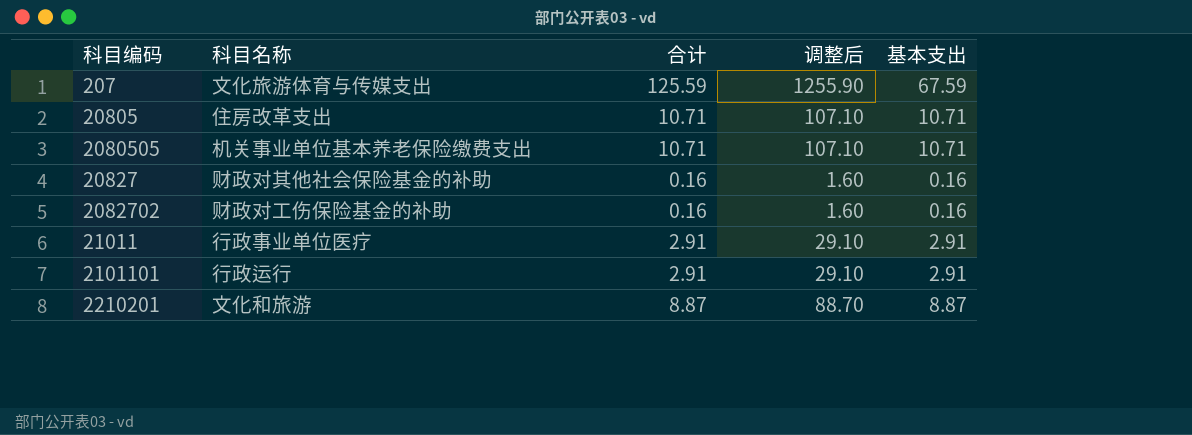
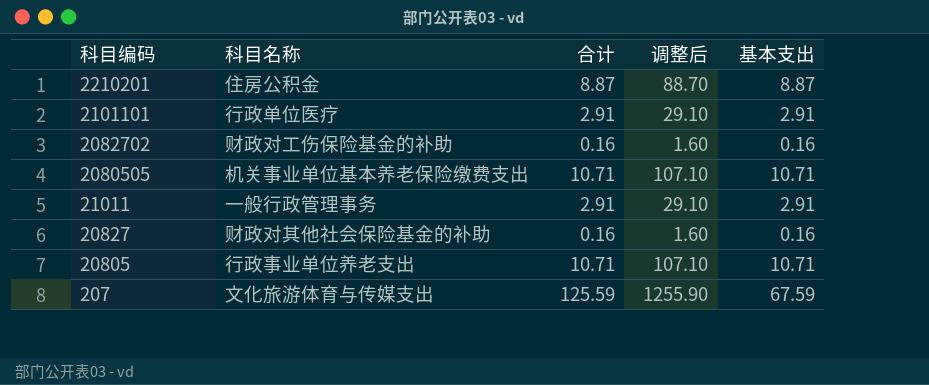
row order: none -> 科目编码 descending
2210201 | 科目名称: 文化和旅游 -> 住房公积金
2101101 | 科目名称: 行政运行 -> 行政单位医疗
21011 | 科目名称: 行政事业单位医疗 -> 一般行政管理事务
20805 | 科目名称: 住房改革支出 -> 行政事业单位养老支出

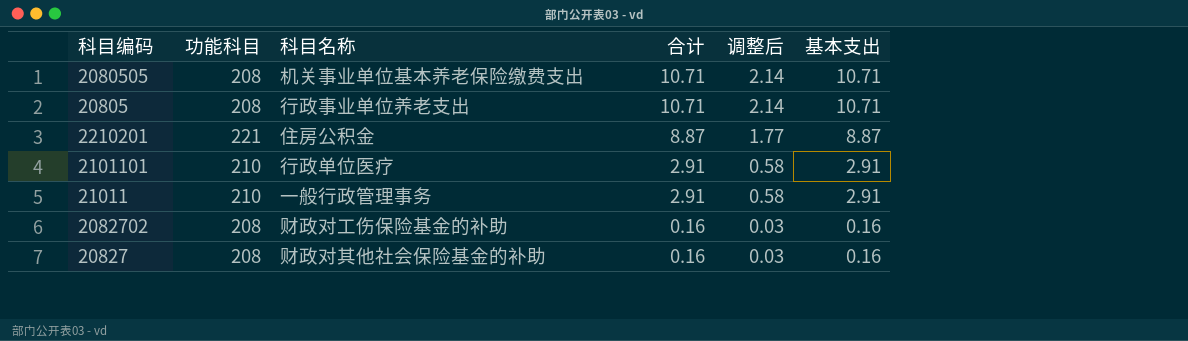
row order: 科目编码 descending -> 合计 descending
column 功能科目 | position: none -> 2
column 调整后 | formula: [合计] * 10 -> [合计] * 0.2
row 207: 文化旅游体育与传媒支出 | 125.59 | 1255.90 | 67.59 -> none

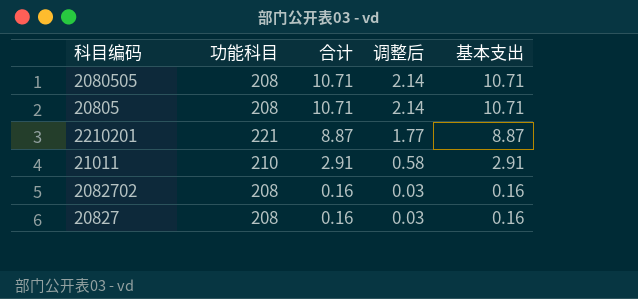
column 科目名称 | position: 3 -> none
row 2101101: 210 | 行政单位医疗 | 2.91 | 0.58 | 2.91 -> none

